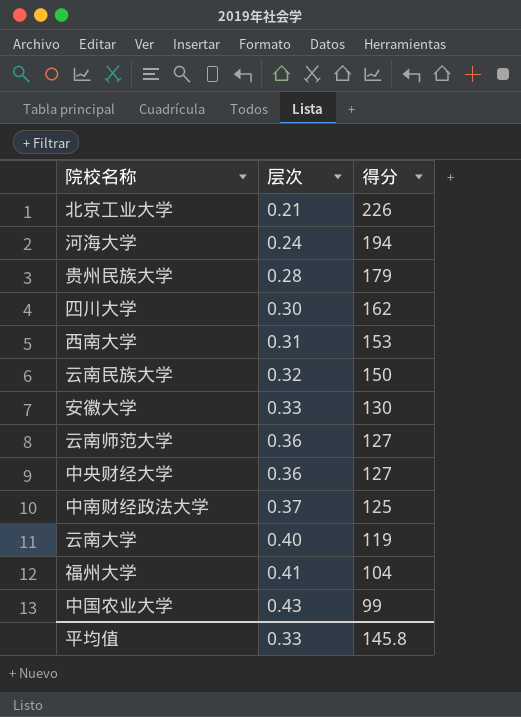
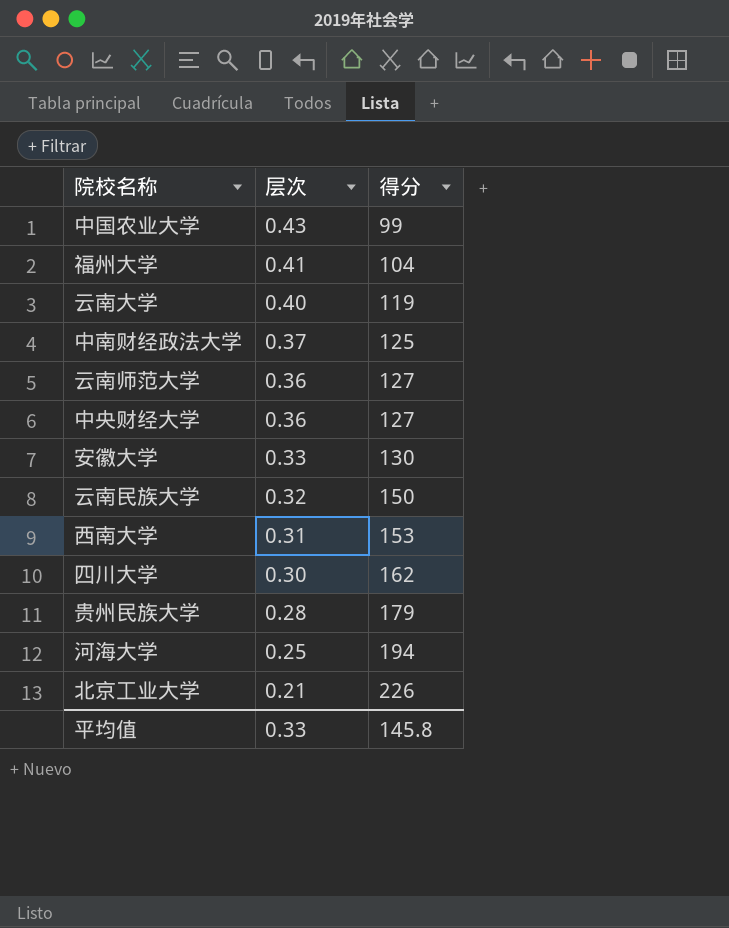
row order: 层次 ascending -> 层次 descending
河海大学 | 层次: 0.24 -> 0.25

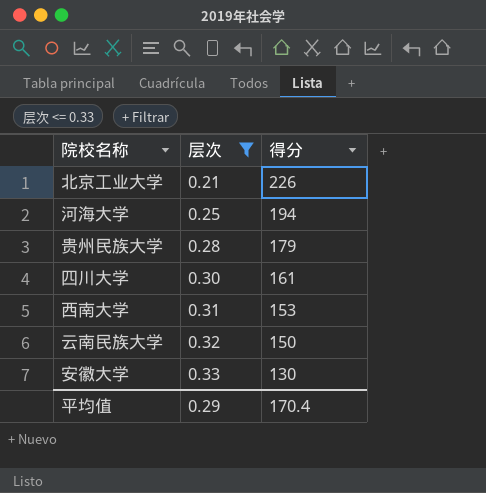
filter: none -> 层次 <= 0.33
row order: 层次 descending -> 层次 ascending
四川大学 | 得分: 162 -> 161
平均值 | 层次: 0.33 -> 0.29
平均值 | 得分: 145.8 -> 170.4

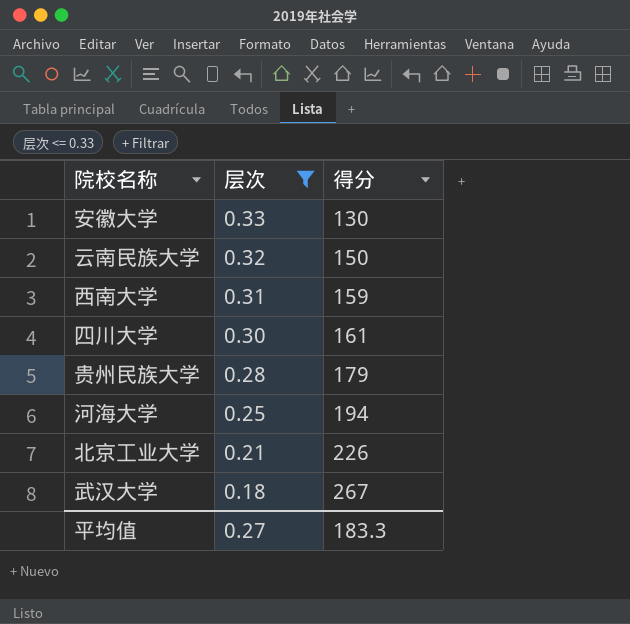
row order: 层次 ascending -> 层次 descending
西南大学 | 得分: 153 -> 159
row 武汉大学: none -> 0.18 | 267
平均值 | 层次: 0.29 -> 0.27
平均值 | 得分: 170.4 -> 183.3

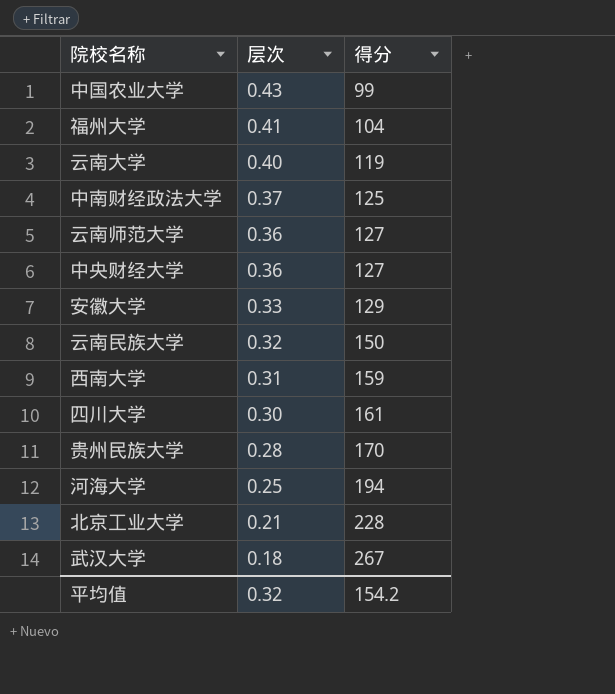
filter: 层次 <= 0.33 -> none
安徽大学 | 得分: 130 -> 129
贵州民族大学 | 得分: 179 -> 170
北京工业大学 | 得分: 226 -> 228
平均值 | 层次: 0.27 -> 0.32
平均值 | 得分: 183.3 -> 154.2

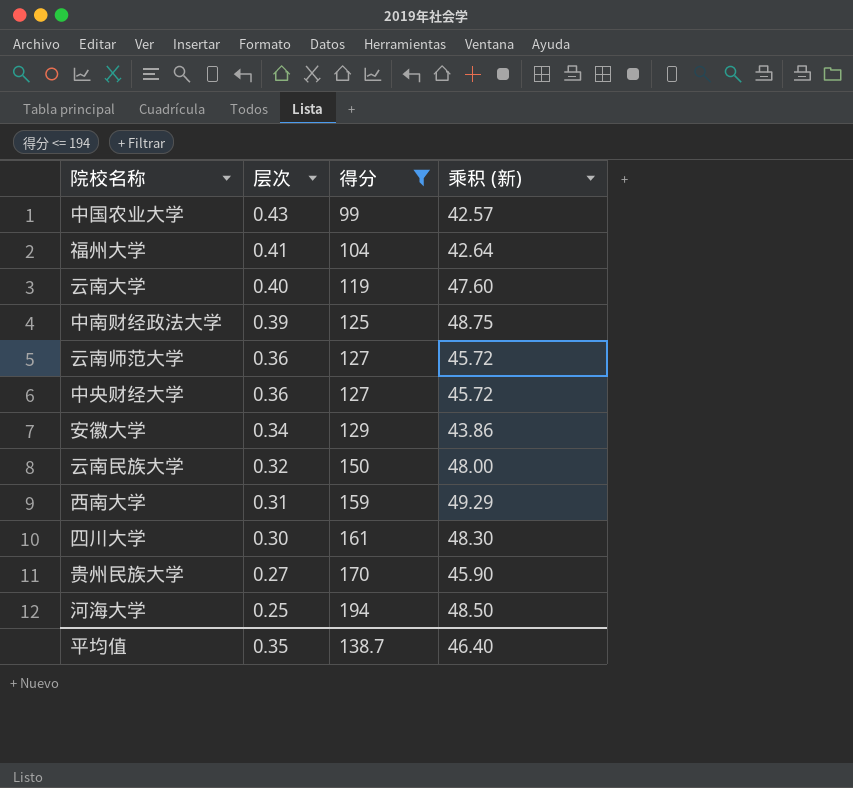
filter: none -> 得分 <= 194
column 乘积 (新) | formula: none -> [层次] * [得分]
中南财经政法大学 | 层次: 0.37 -> 0.39
安徽大学 | 层次: 0.33 -> 0.34
贵州民族大学 | 层次: 0.28 -> 0.27
平均值 | 层次: 0.32 -> 0.35
平均值 | 得分: 154.2 -> 138.7

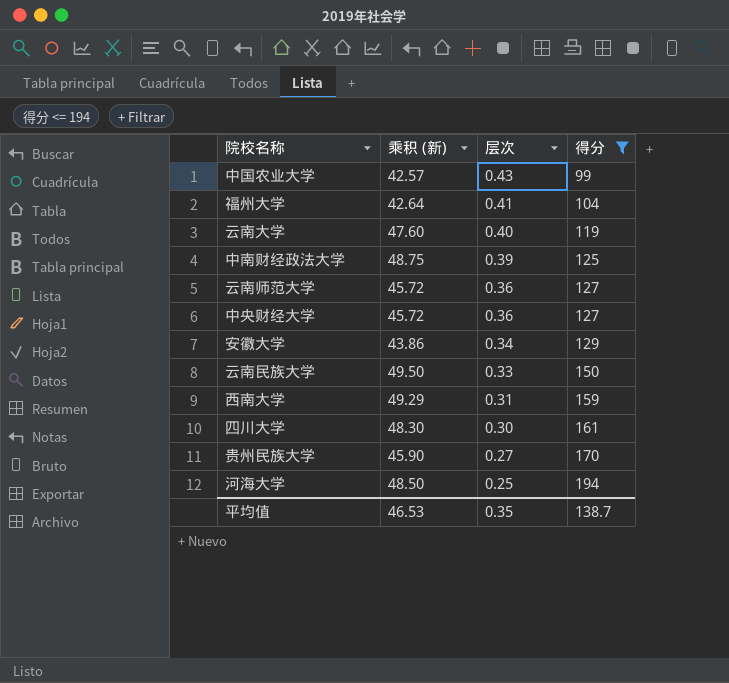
column 乘积 (新) | position: 4 -> 2
云南民族大学 | 乘积 (新): 48.00 -> 49.50
云南民族大学 | 层次: 0.32 -> 0.33
平均值 | 乘积 (新): 46.40 -> 46.53

